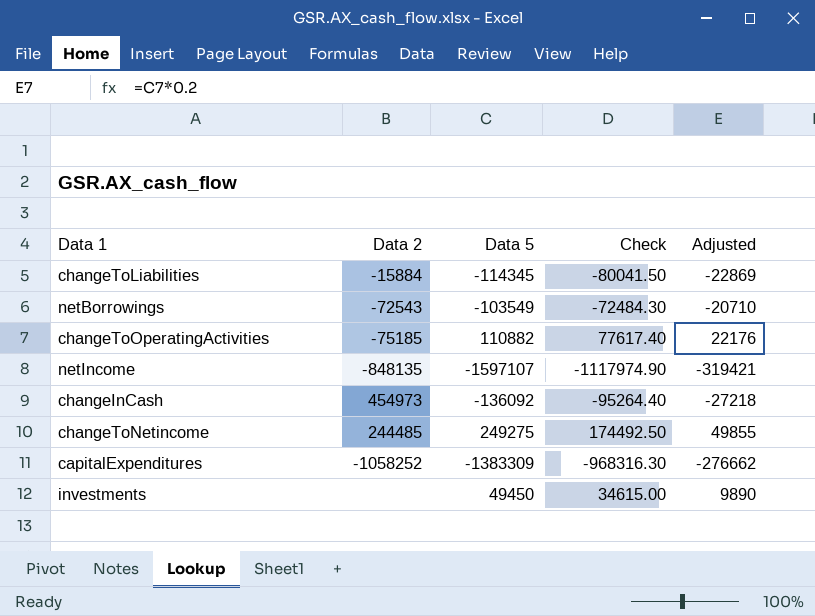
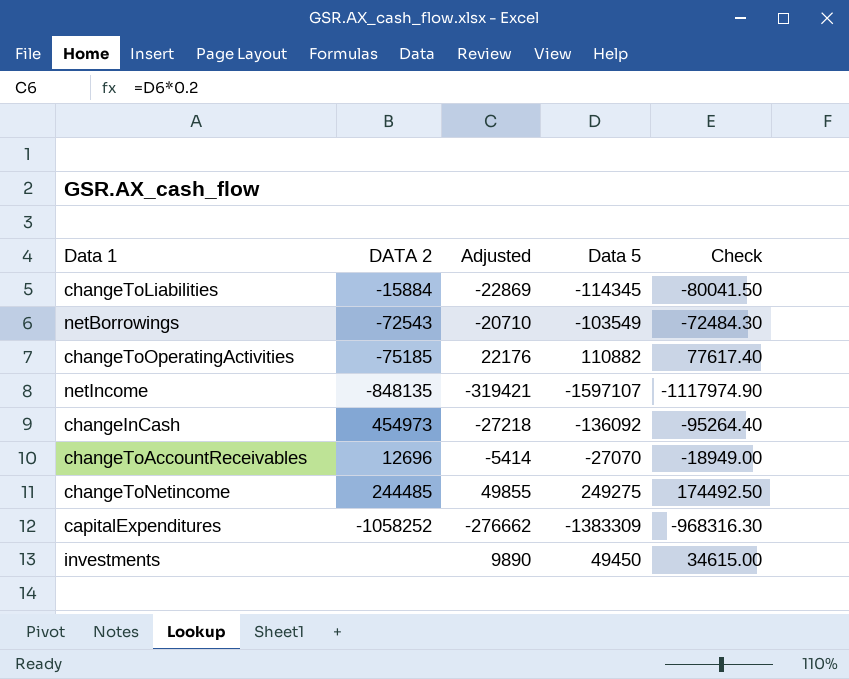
column name: Data 2 -> DATA 2
column Adjusted | position: 5 -> 3
row changeToAccountReceivables: none -> 12696 | -5414 | -27070 | -18949.00

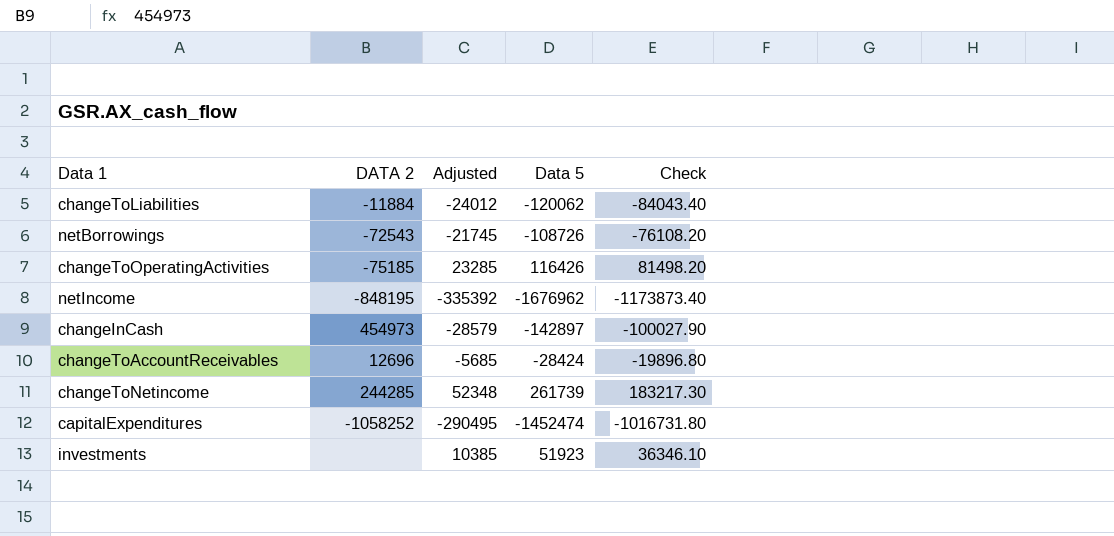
changeToLiabilities | DATA 2: -15884 -> -11884
changeToLiabilities | Adjusted: -22869 -> -24012
changeToLiabilities | Data 5: -114345 -> -120062
changeToLiabilities | Check: -80041.50 -> -84043.40
netBorrowings | Adjusted: -20710 -> -21745
netBorrowings | Data 5: -103549 -> -108726
netBorrowings | Check: -72484.30 -> -76108.20
changeToOperatingActivities | Adjusted: 22176 -> 23285
changeToOperatingActivities | Data 5: 110882 -> 116426
changeToOperatingActivities | Check: 77617.40 -> 81498.20
netIncome | DATA 2: -848135 -> -848195
netIncome | Adjusted: -319421 -> -335392
netIncome | Data 5: -1597107 -> -1676962
netIncome | Check: -1117974.90 -> -1173873.40
changeInCash | Adjusted: -27218 -> -28579
changeInCash | Data 5: -136092 -> -142897
changeInCash | Check: -95264.40 -> -100027.90
changeToAccountReceivables | Adjusted: -5414 -> -5685
changeToAccountReceivables | Data 5: -27070 -> -28424
changeToAccountReceivables | Check: -18949.00 -> -19896.80
changeToNetincome | DATA 2: 244485 -> 244285
changeToNetincome | Adjusted: 49855 -> 52348
changeToNetincome | Data 5: 249275 -> 261739
changeToNetincome | Check: 174492.50 -> 183217.30
capitalExpenditures | Adjusted: -276662 -> -290495
capitalExpenditures | Data 5: -1383309 -> -1452474
capitalExpenditures | Check: -968316.30 -> -1016731.80
investments | Adjusted: 9890 -> 10385
investments | Data 5: 49450 -> 51923
investments | Check: 34615.00 -> 36346.10

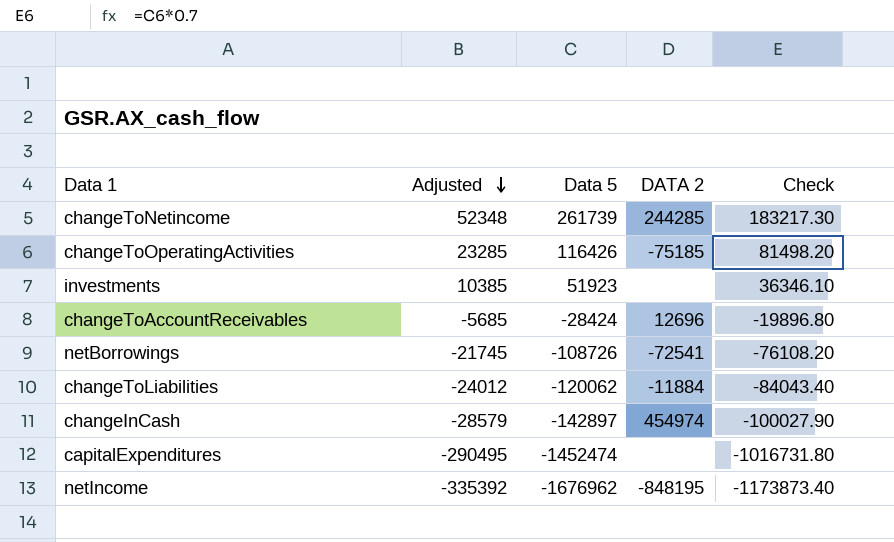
row order: none -> Adjusted descending
column DATA 2 | position: 2 -> 4
netBorrowings | DATA 2: -72543 -> -72541
changeInCash | DATA 2: 454973 -> 454974
capitalExpenditures | DATA 2: -1058252 -> none

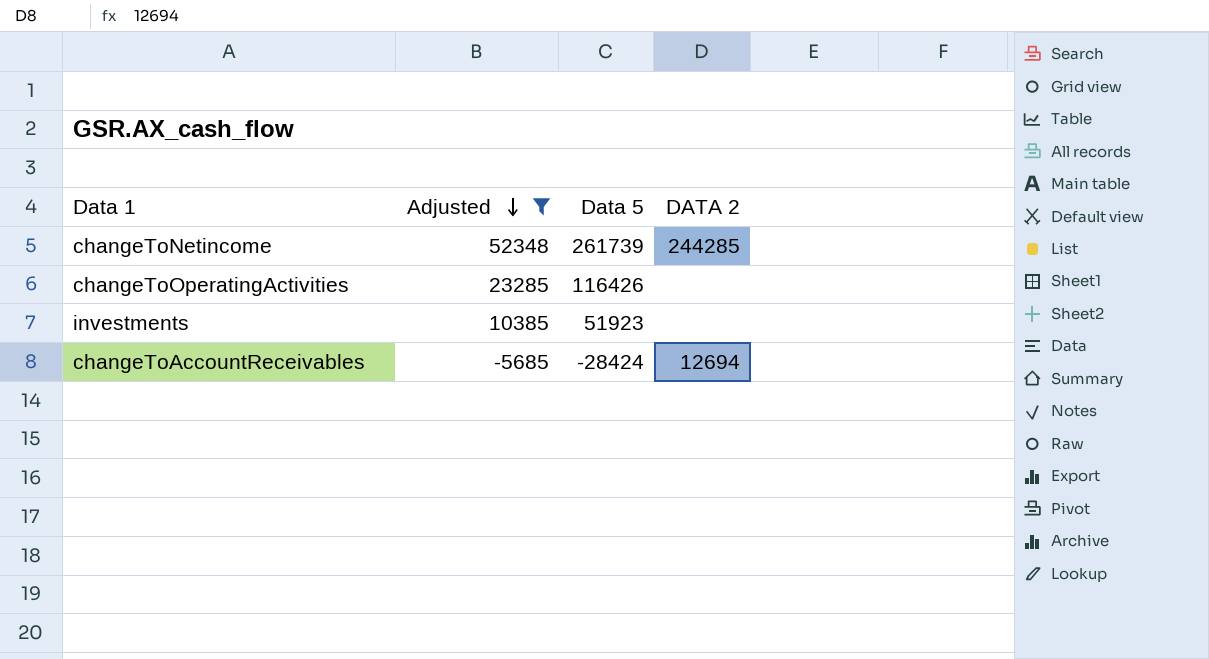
filter: none -> Adjusted >= -5685
column Check | formula: [Data 5] * 0.7 -> none
changeToOperatingActivities | DATA 2: -75185 -> none
changeToAccountReceivables | DATA 2: 12696 -> 12694

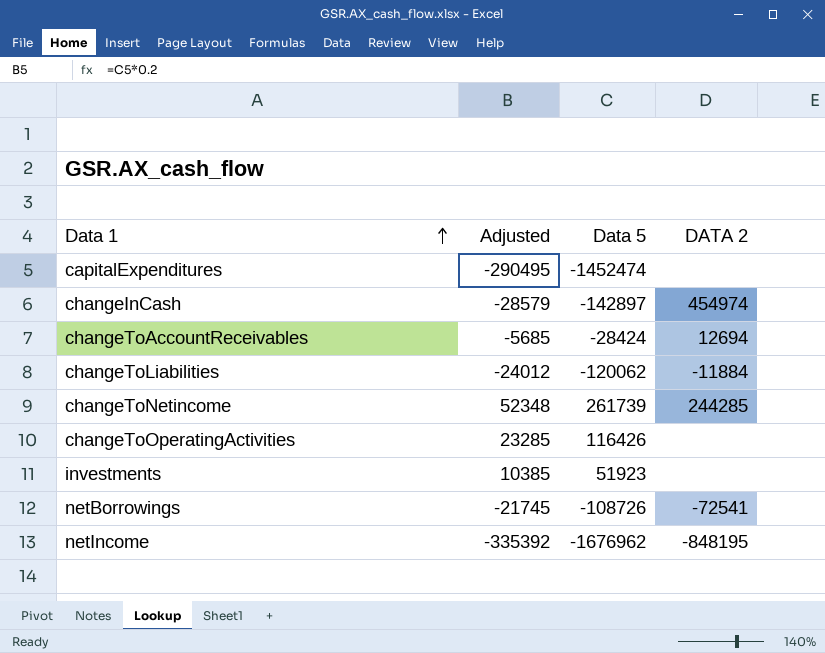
filter: Adjusted >= -5685 -> none
row order: Adjusted descending -> Data 1 ascending

